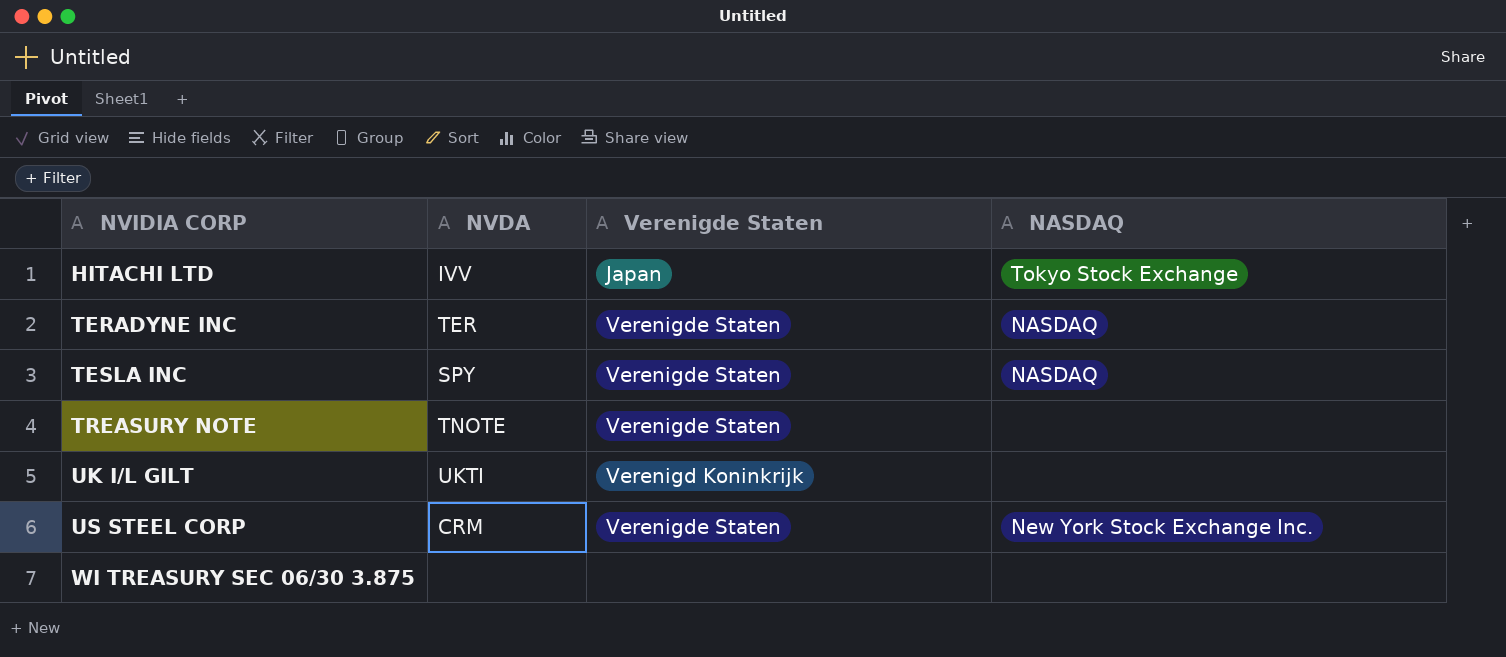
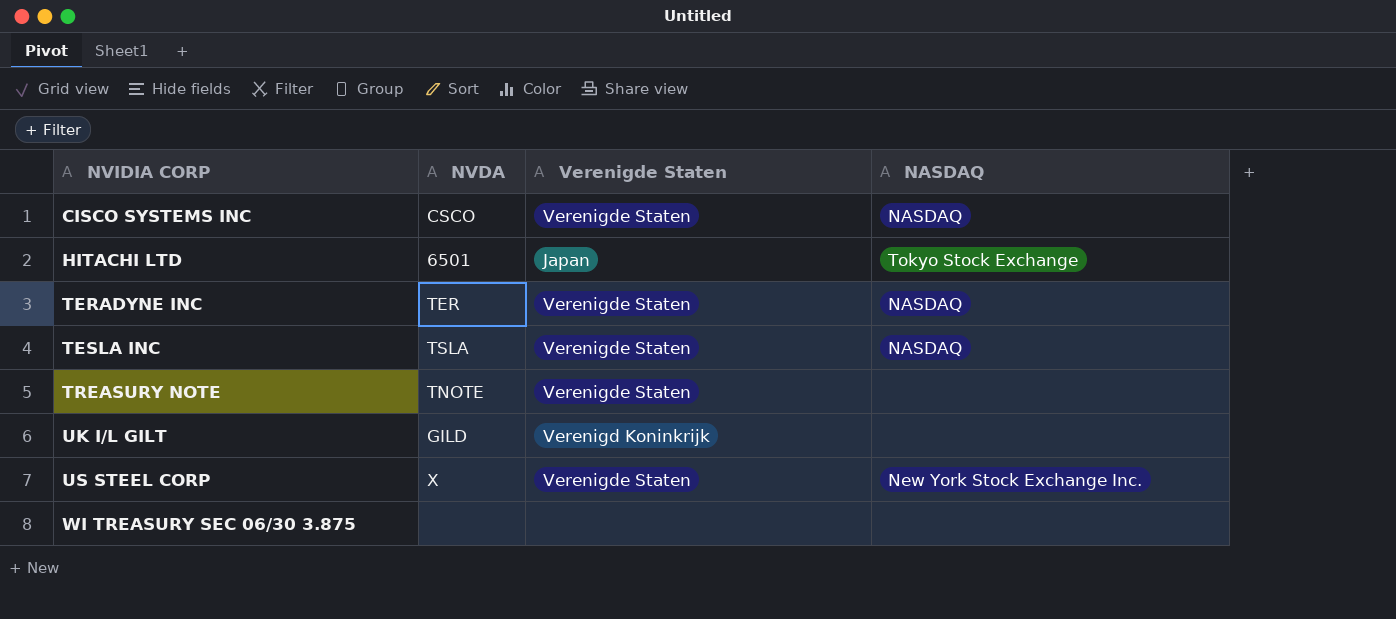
row CISCO SYSTEMS INC: none -> CSCO | Verenigde Staten | NASDAQ
HITACHI LTD | NVDA: IVV -> 6501
TESLA INC | NVDA: SPY -> TSLA
UK I/L GILT | NVDA: UKTI -> GILD
US STEEL CORP | NVDA: CRM -> X

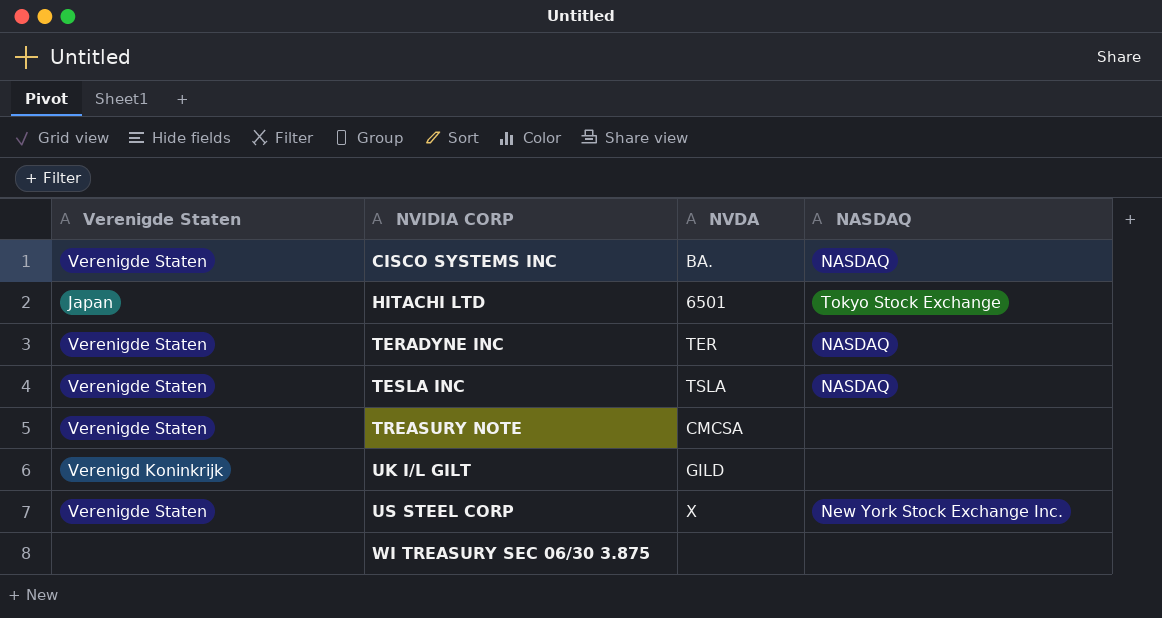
column Verenigde Staten | position: 3 -> 1
CISCO SYSTEMS INC | NVDA: CSCO -> BA.
TREASURY NOTE | NVDA: TNOTE -> CMCSA

